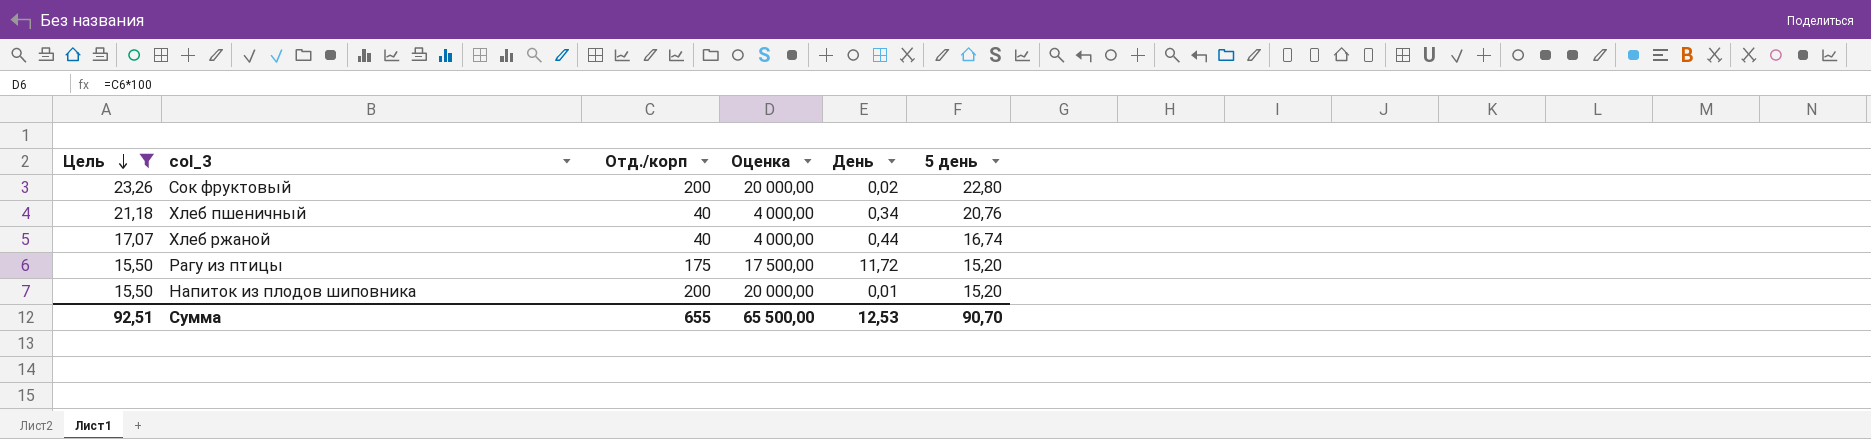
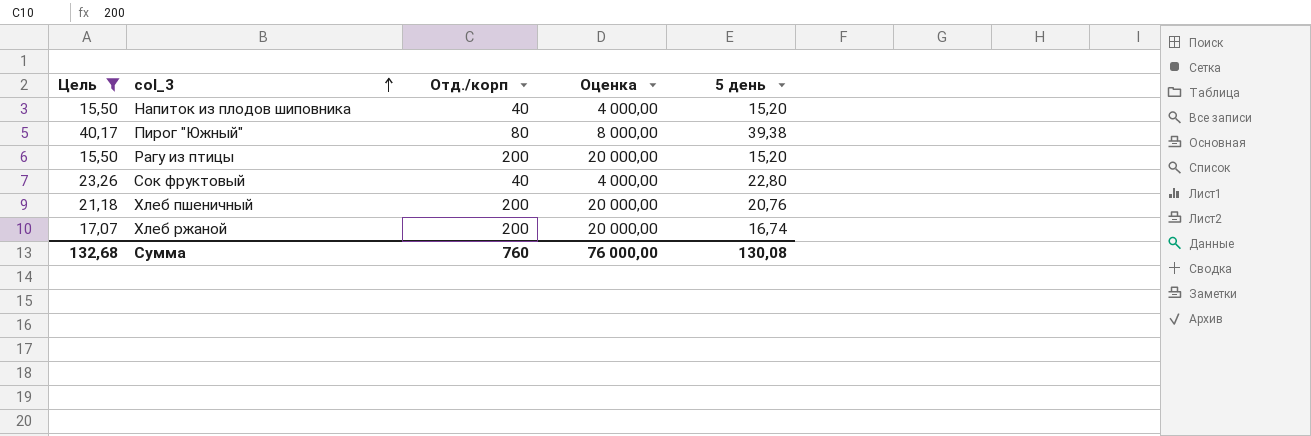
row order: Цель descending -> col_3 ascending
column День | position: 5 -> none
Напиток из плодов шиповника | Отд./корп: 200 -> 40
Напиток из плодов шиповника | Оценка: 20 000,00 -> 4 000,00
row Пирог "Южный": none -> 40,17 | 80 | 8 000,00 | 39,38
Рагу из птицы | Отд./корп: 175 -> 200
Рагу из птицы | Оценка: 17 500,00 -> 20 000,00
Сок фруктовый | Отд./корп: 200 -> 40
Сок фруктовый | Оценка: 20 000,00 -> 4 000,00
Хлеб пшеничный | Отд./корп: 40 -> 200
Хлеб пшеничный | Оценка: 4 000,00 -> 20 000,00
Хлеб ржаной | Отд./корп: 40 -> 200
Хлеб ржаной | Оценка: 4 000,00 -> 20 000,00
Сумма | Цель: 92,51 -> 132,68
Сумма | Отд./корп: 655 -> 760
Сумма | Оценка: 65 500,00 -> 76 000,00
Сумма | 5 день: 90,70 -> 130,08

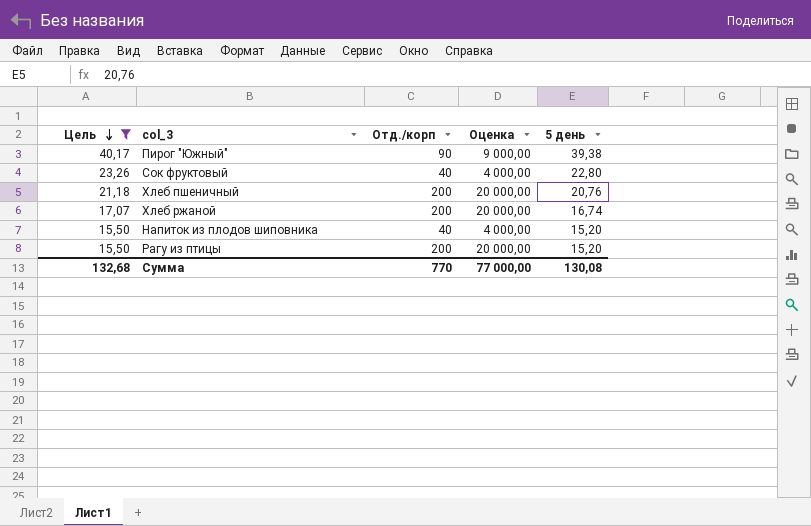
row order: col_3 ascending -> Цель descending
Пирог "Южный" | Отд./корп: 80 -> 90
Пирог "Южный" | Оценка: 8 000,00 -> 9 000,00
Сумма | Отд./корп: 760 -> 770
Сумма | Оценка: 76 000,00 -> 77 000,00

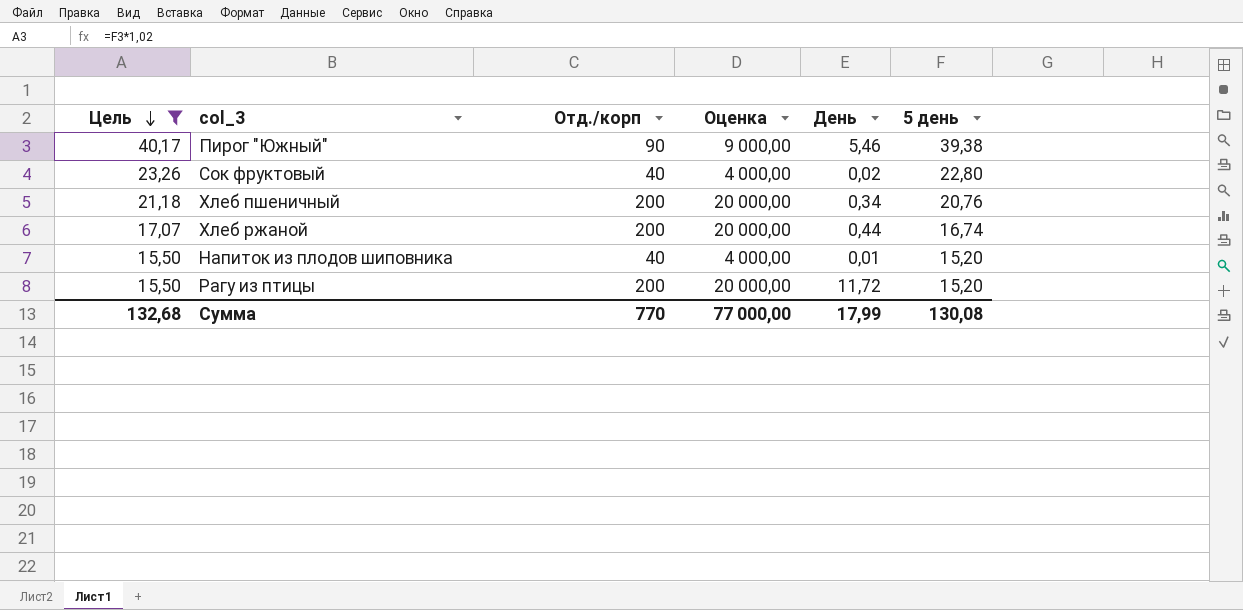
column День | position: none -> 5

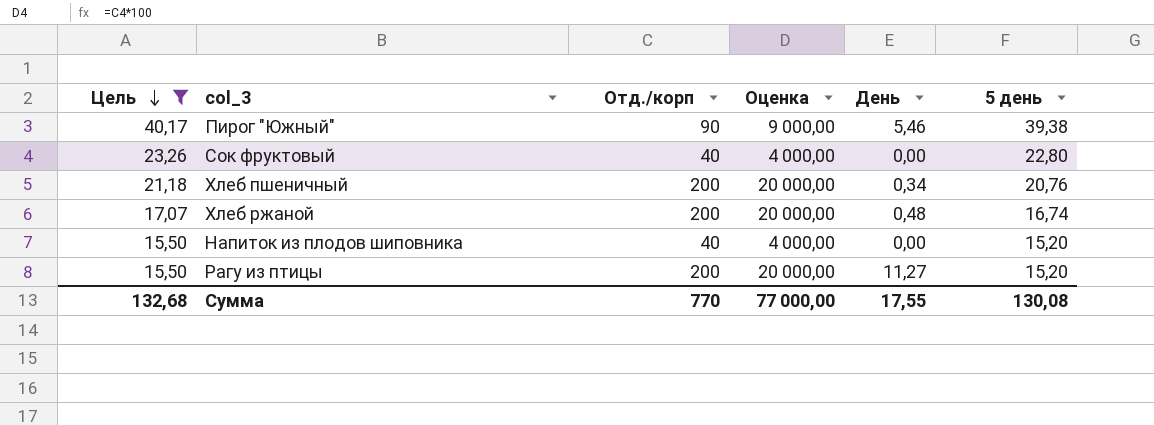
Сок фруктовый | День: 0,02 -> 0,00
Хлеб ржаной | День: 0,44 -> 0,48
Напиток из плодов шиповника | День: 0,01 -> 0,00
Рагу из птицы | День: 11,72 -> 11,27
Сумма | День: 17,99 -> 17,55

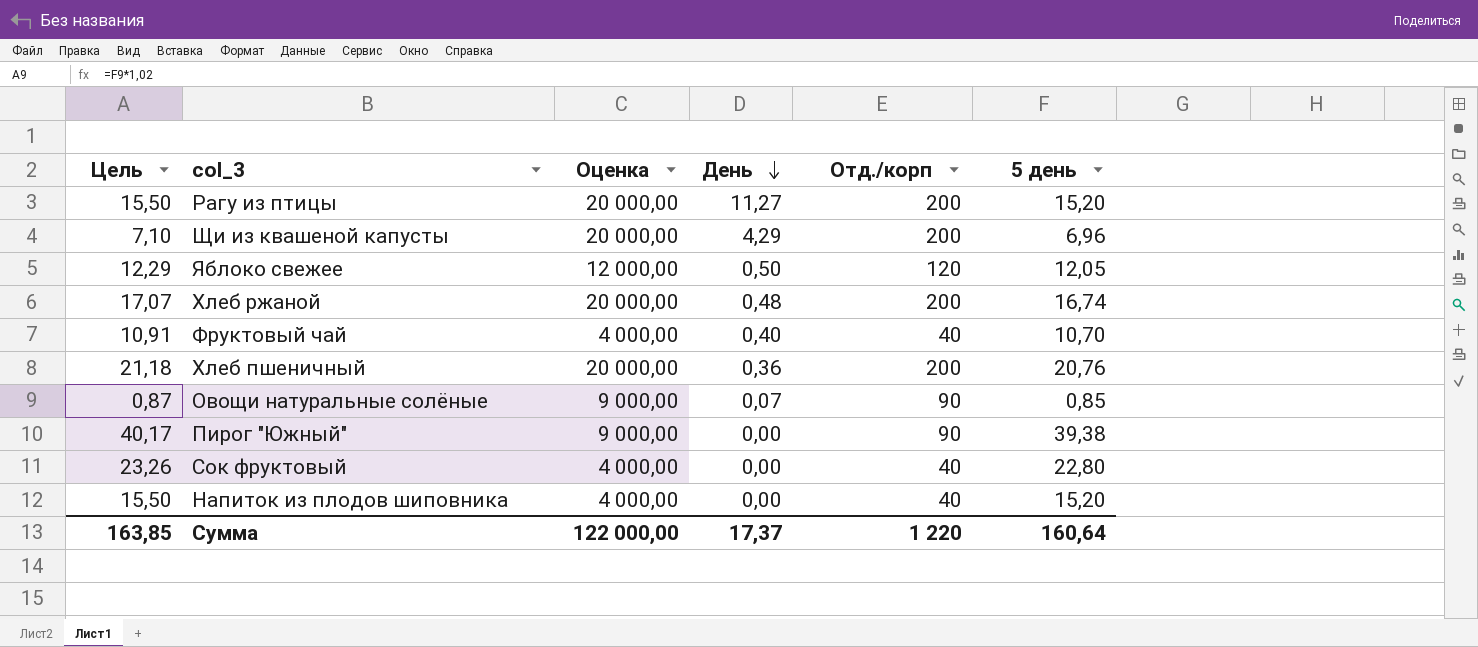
filter: Цель >= 15,50 -> none
row order: Цель descending -> День descending
column Отд./корп | position: 3 -> 5
Хлеб пшеничный | День: 0,34 -> 0,36
Пирог "Южный" | День: 5,46 -> 0,00
Сумма | Цель: 132,68 -> 163,85
Сумма | Оценка: 77 000,00 -> 122 000,00
Сумма | День: 17,55 -> 17,37
Сумма | Отд./корп: 770 -> 1 220
Сумма | 5 день: 130,08 -> 160,64

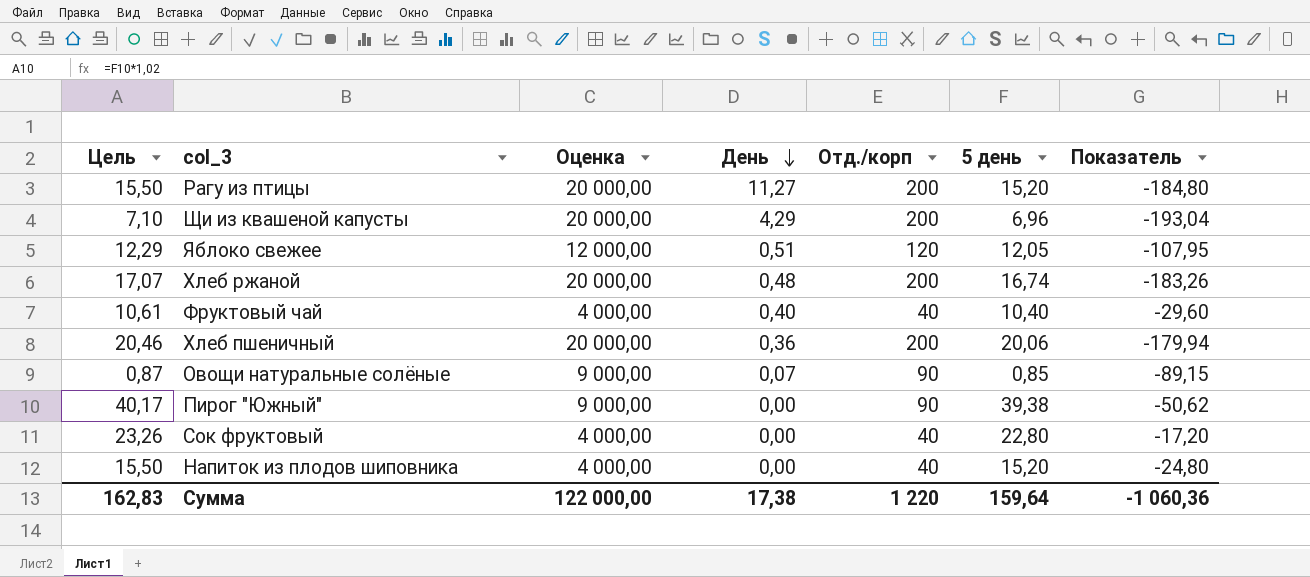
column Показатель | formula: none -> [5 день] - [Отд./корп]
Яблоко свежее | День: 0,50 -> 0,51
Фруктовый чай | Цель: 10,91 -> 10,61
Фруктовый чай | 5 день: 10,70 -> 10,40
Хлеб пшеничный | Цель: 21,18 -> 20,46
Хлеб пшеничный | 5 день: 20,76 -> 20,06
Сумма | Цель: 163,85 -> 162,83
Сумма | День: 17,37 -> 17,38
Сумма | 5 день: 160,64 -> 159,64

